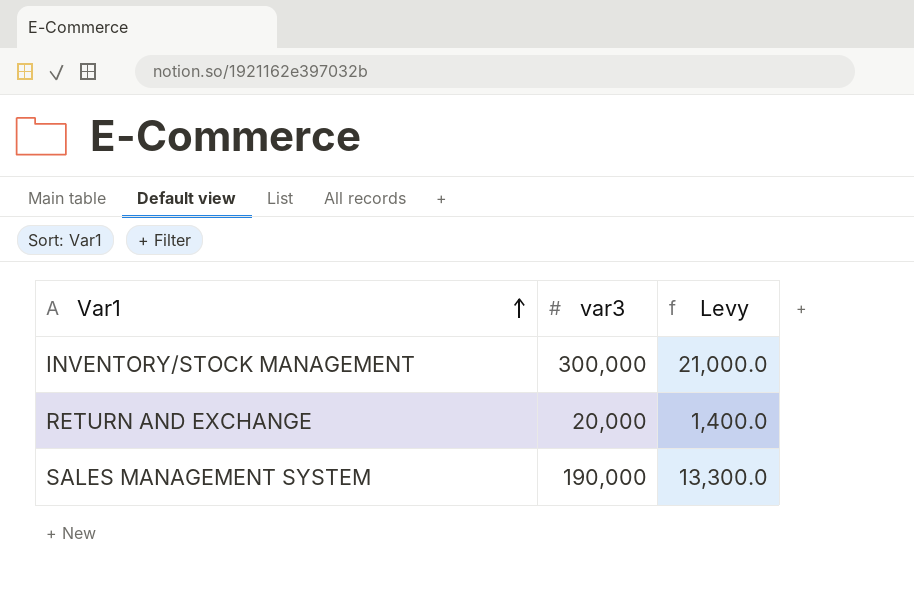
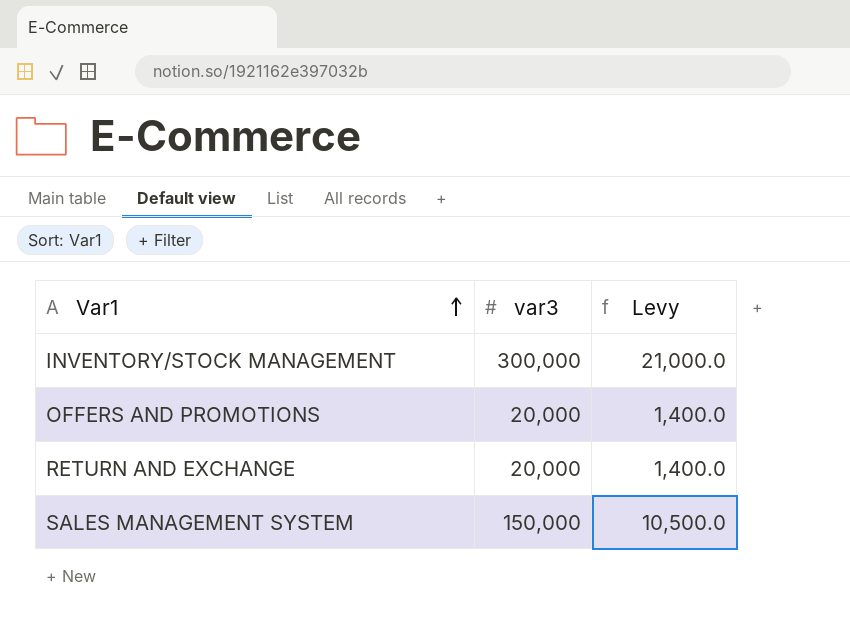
row OFFERS AND PROMOTIONS: none -> 20,000 | 1,400.0
SALES MANAGEMENT SYSTEM | var3: 190,000 -> 150,000
SALES MANAGEMENT SYSTEM | Levy: 13,300.0 -> 10,500.0

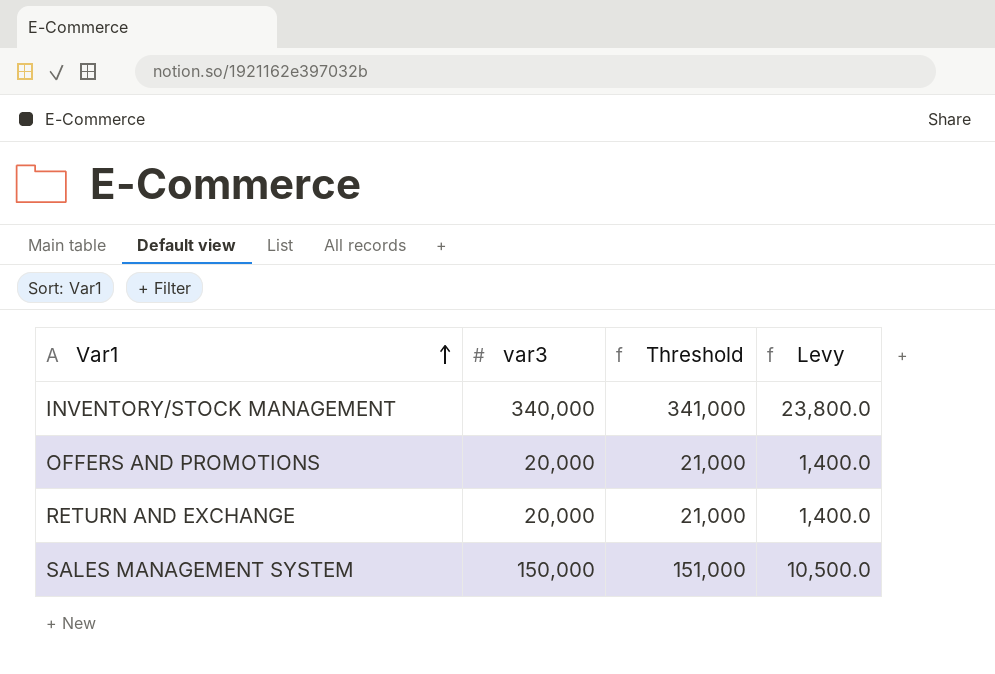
column Threshold | formula: none -> [var3] + 1000
INVENTORY/STOCK MANAGEMENT | var3: 300,000 -> 340,000
INVENTORY/STOCK MANAGEMENT | Levy: 21,000.0 -> 23,800.0

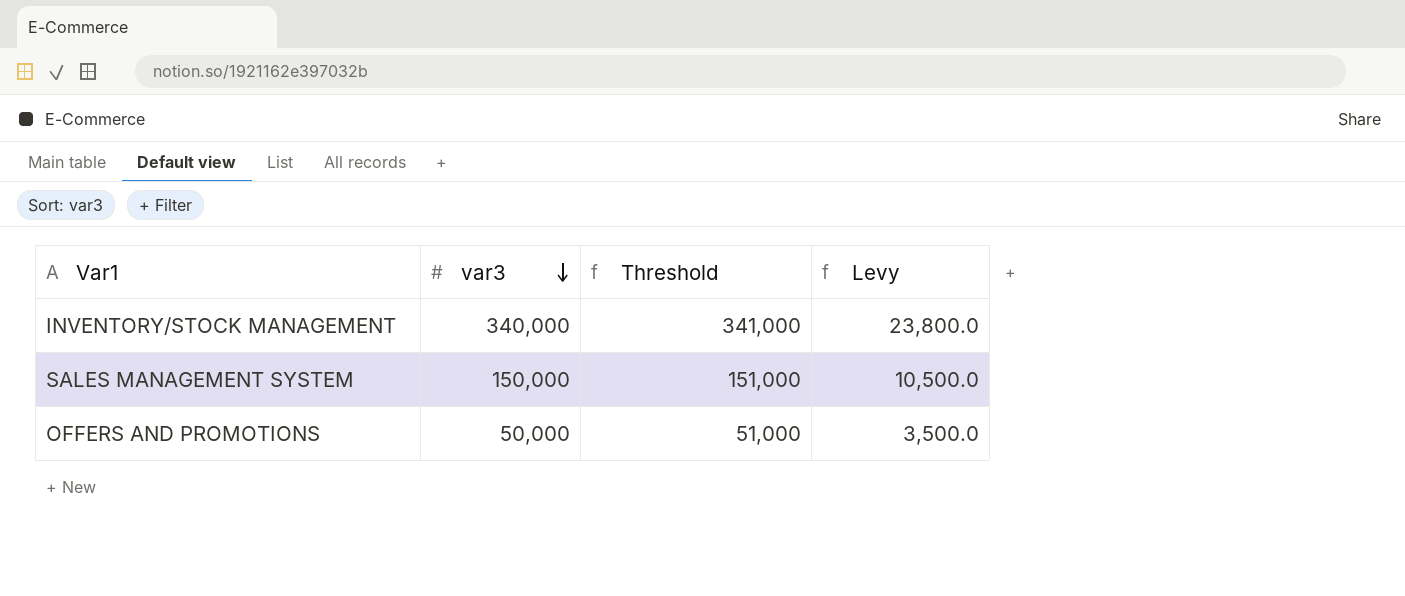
row order: Var1 ascending -> var3 descending
row RETURN AND EXCHANGE: 20,000 | 21,000 | 1,400.0 -> none
OFFERS AND PROMOTIONS | var3: 20,000 -> 50,000
OFFERS AND PROMOTIONS | Threshold: 21,000 -> 51,000
OFFERS AND PROMOTIONS | Levy: 1,400.0 -> 3,500.0

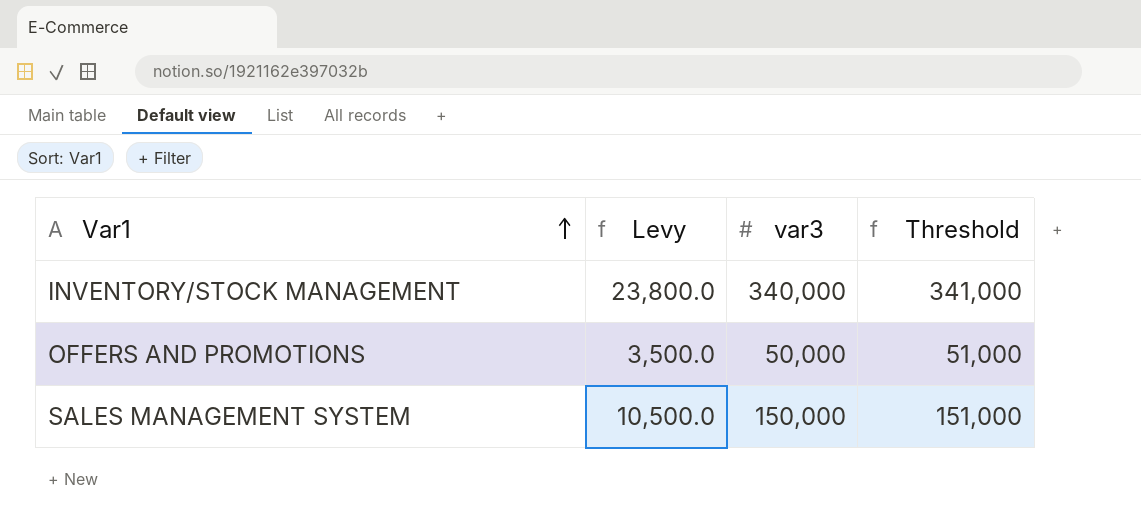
row order: var3 descending -> Var1 ascending
column Levy | position: 4 -> 2

